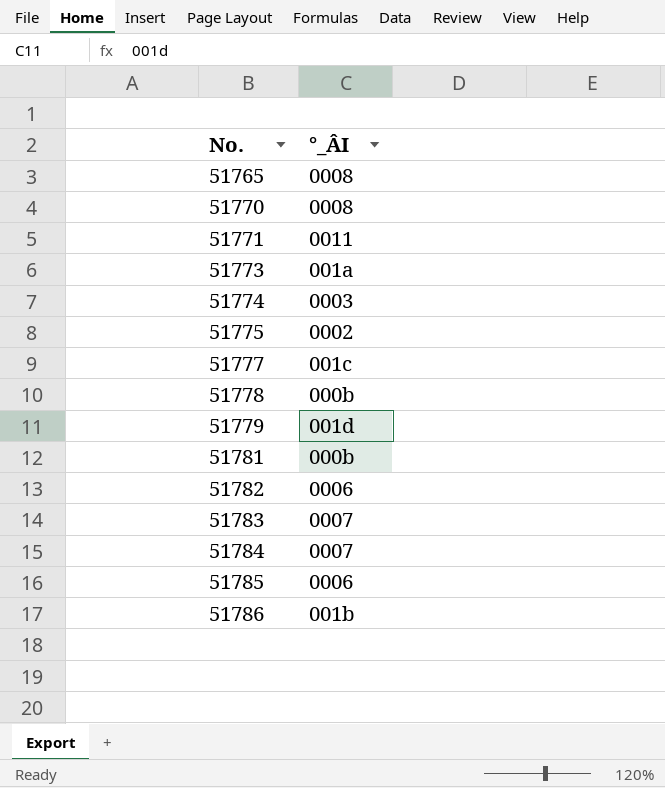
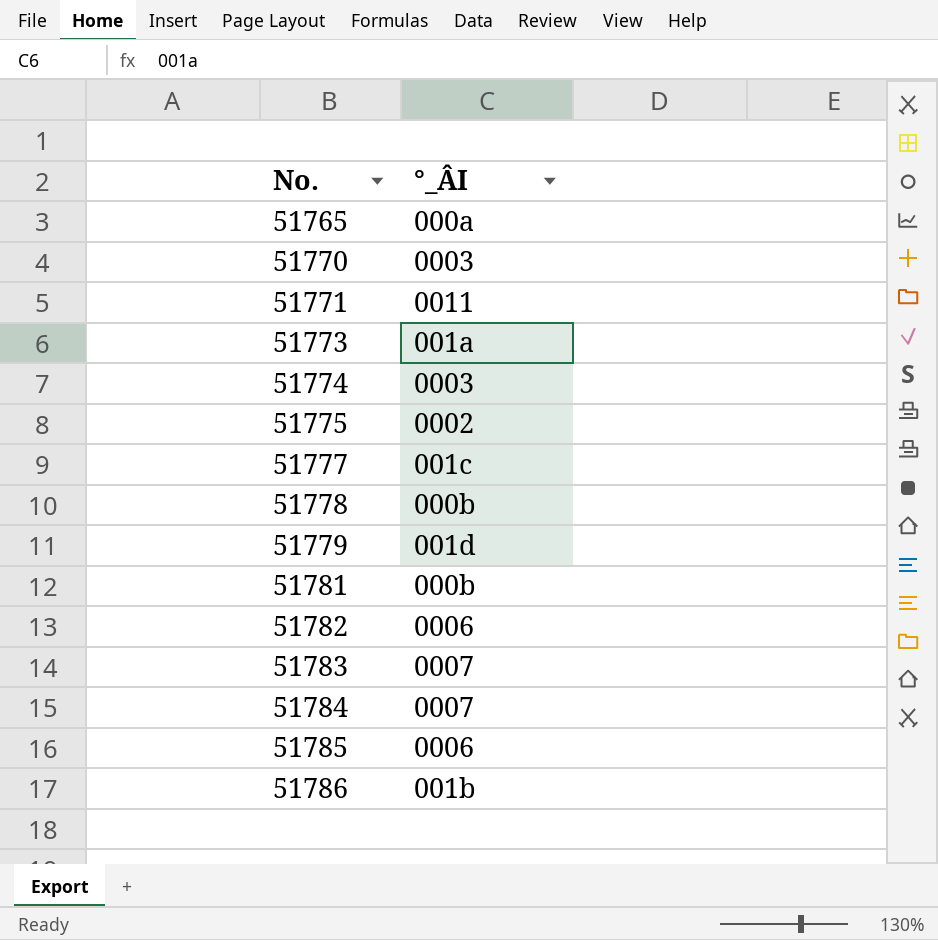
51765 | °_ÂI: 0008 -> 000a
51770 | °_ÂI: 0008 -> 0003

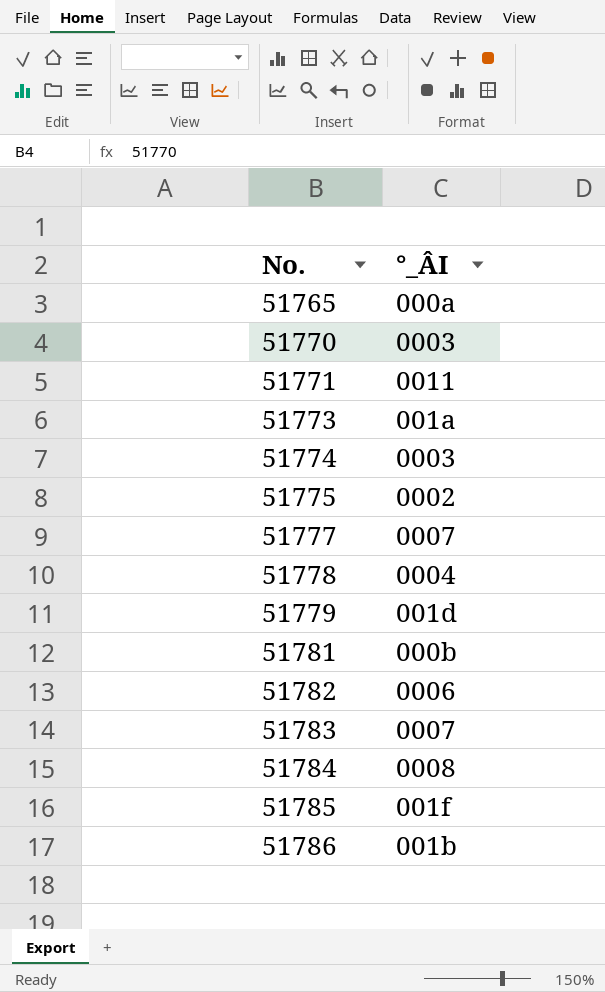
51777 | °_ÂI: 001c -> 0007
51778 | °_ÂI: 000b -> 0004
51784 | °_ÂI: 0007 -> 0008
51785 | °_ÂI: 0006 -> 001f

